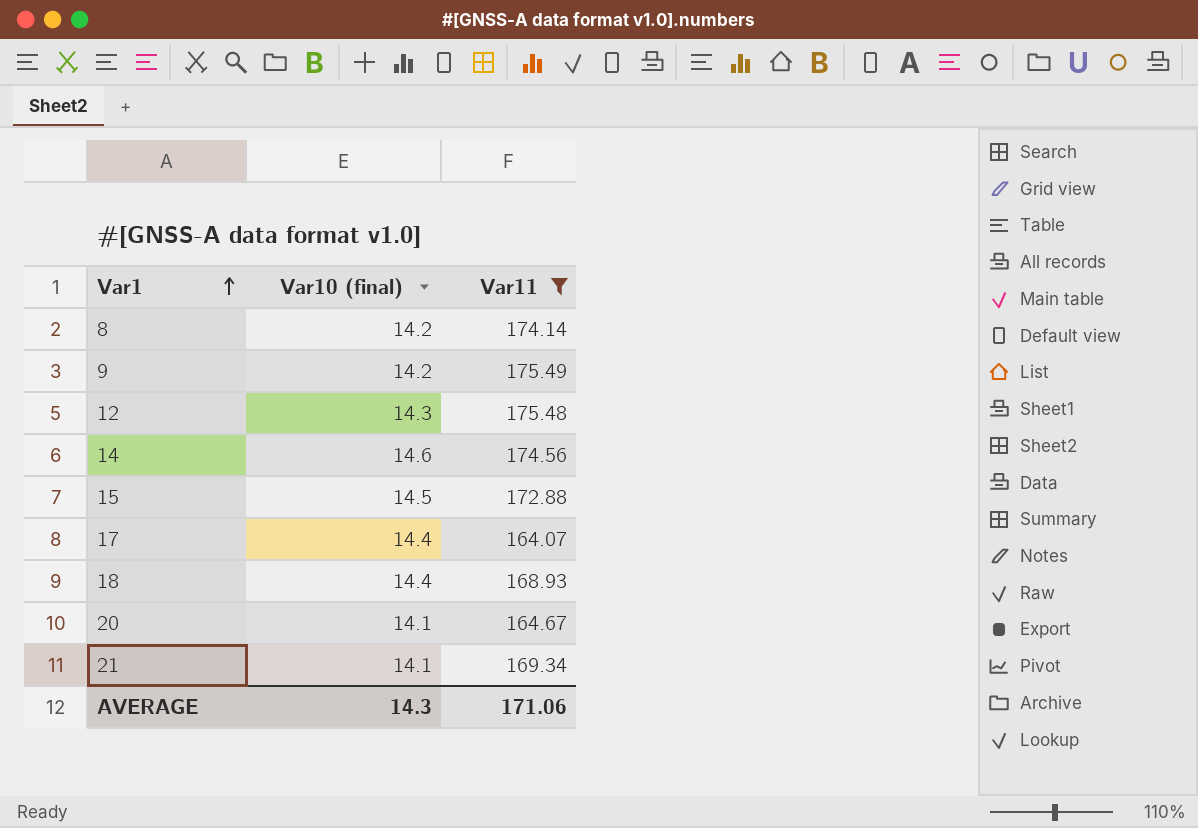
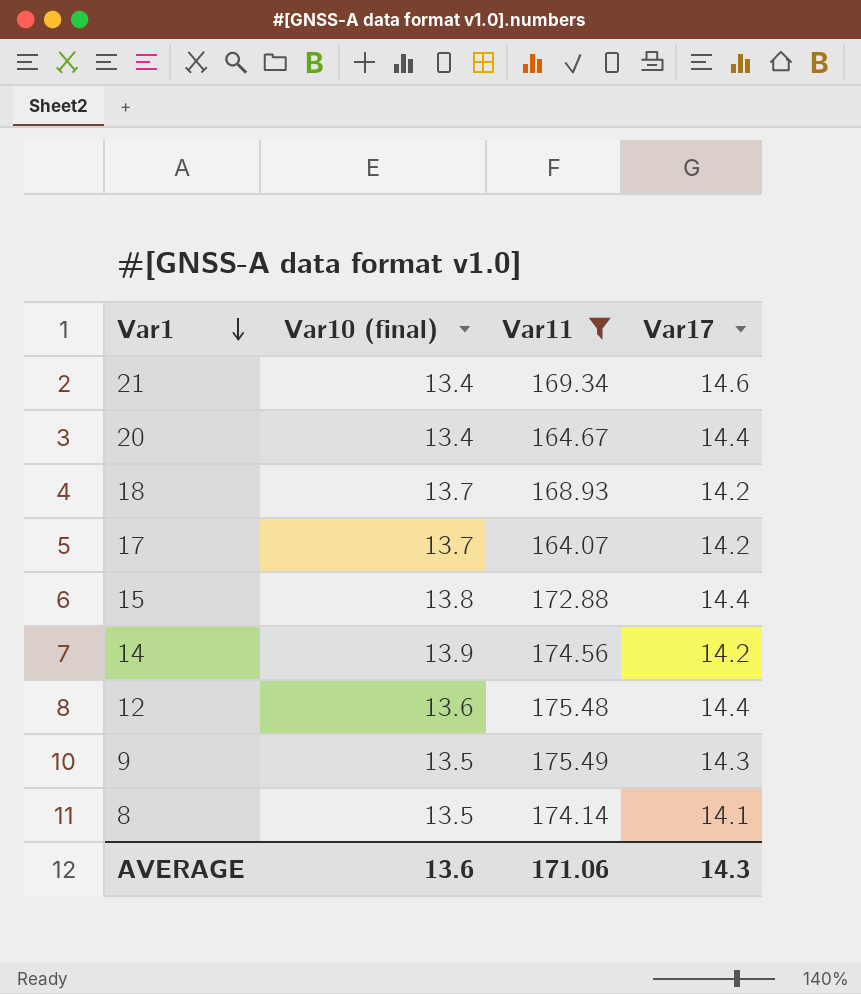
row order: Var1 ascending -> Var1 descending
column Var17 | position: none -> 4
21 | Var10 (final): 14.1 -> 13.4
20 | Var10 (final): 14.1 -> 13.4
18 | Var10 (final): 14.4 -> 13.7
17 | Var10 (final): 14.4 -> 13.7
15 | Var10 (final): 14.5 -> 13.8
14 | Var10 (final): 14.6 -> 13.9
12 | Var10 (final): 14.3 -> 13.6
9 | Var10 (final): 14.2 -> 13.5
8 | Var10 (final): 14.2 -> 13.5
AVERAGE | Var10 (final): 14.3 -> 13.6

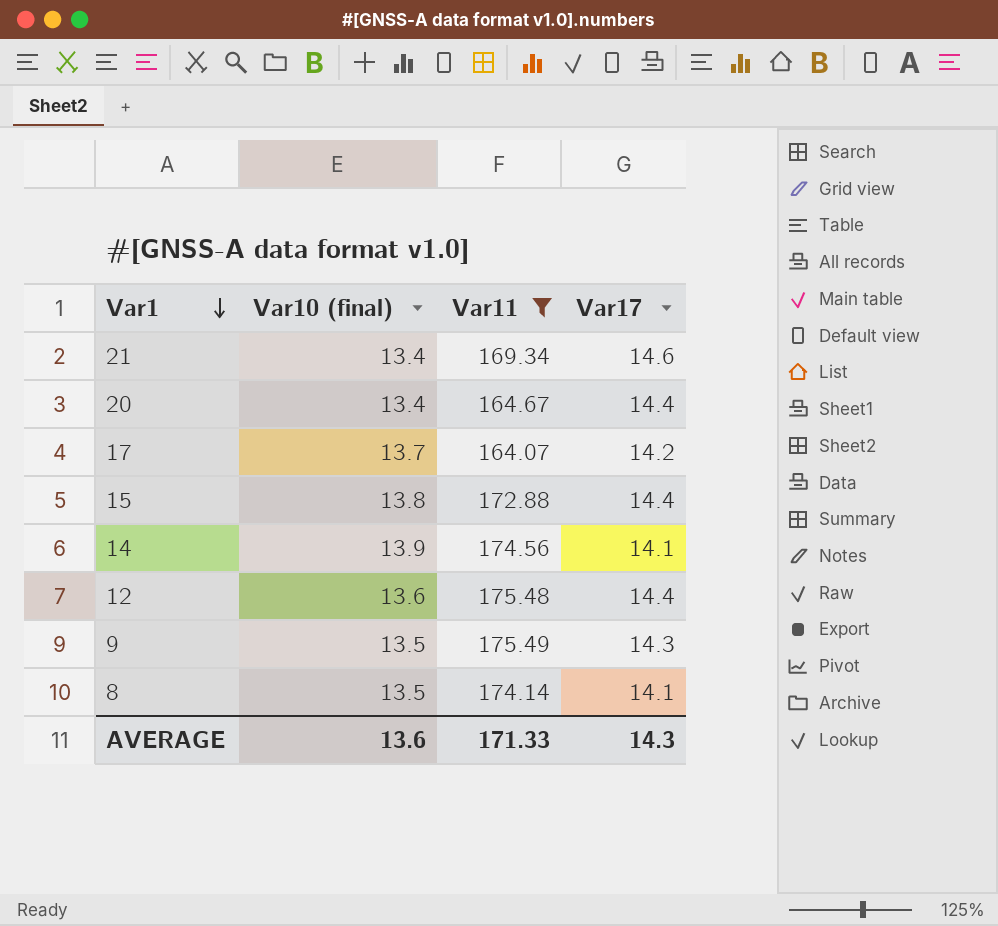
row 18: 13.7 | 168.93 | 14.2 -> none
14 | Var17: 14.2 -> 14.1
AVERAGE | Var11: 171.06 -> 171.33

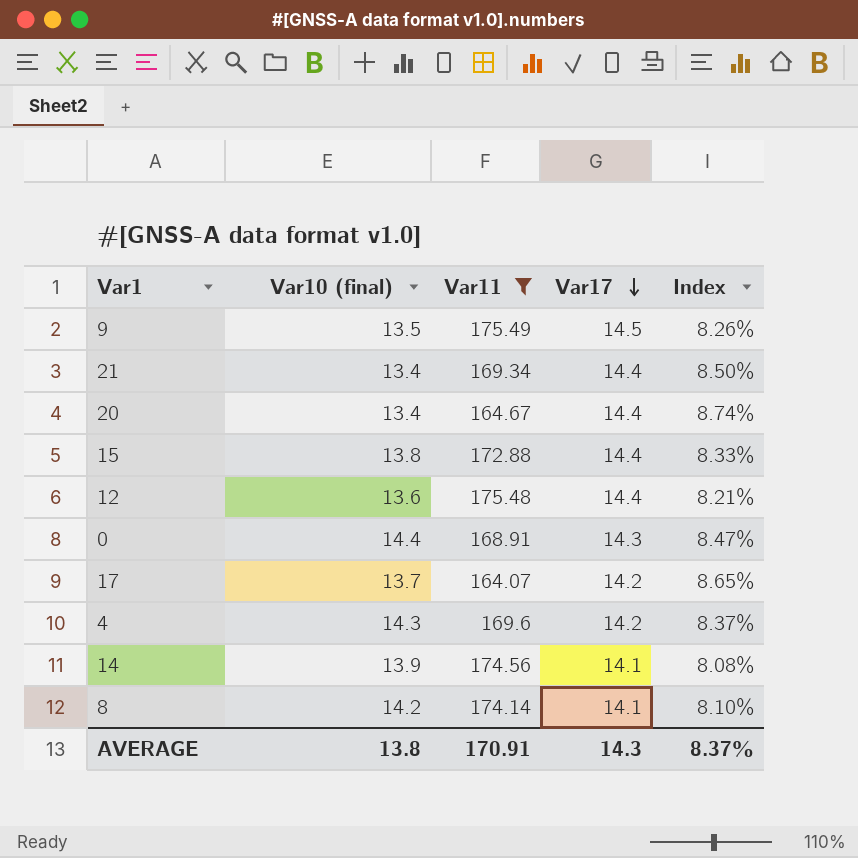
row order: Var1 descending -> Var17 descending
column Index | formula: none -> [Var17] / [Var11]
9 | Var17: 14.3 -> 14.5
21 | Var17: 14.6 -> 14.4
row 0: none -> 14.4 | 168.91 | 14.3 | 8.47%
row 4: none -> 14.3 | 169.6 | 14.2 | 8.37%
8 | Var10 (final): 13.5 -> 14.2
AVERAGE | Var10 (final): 13.6 -> 13.8
AVERAGE | Var11: 171.33 -> 170.91

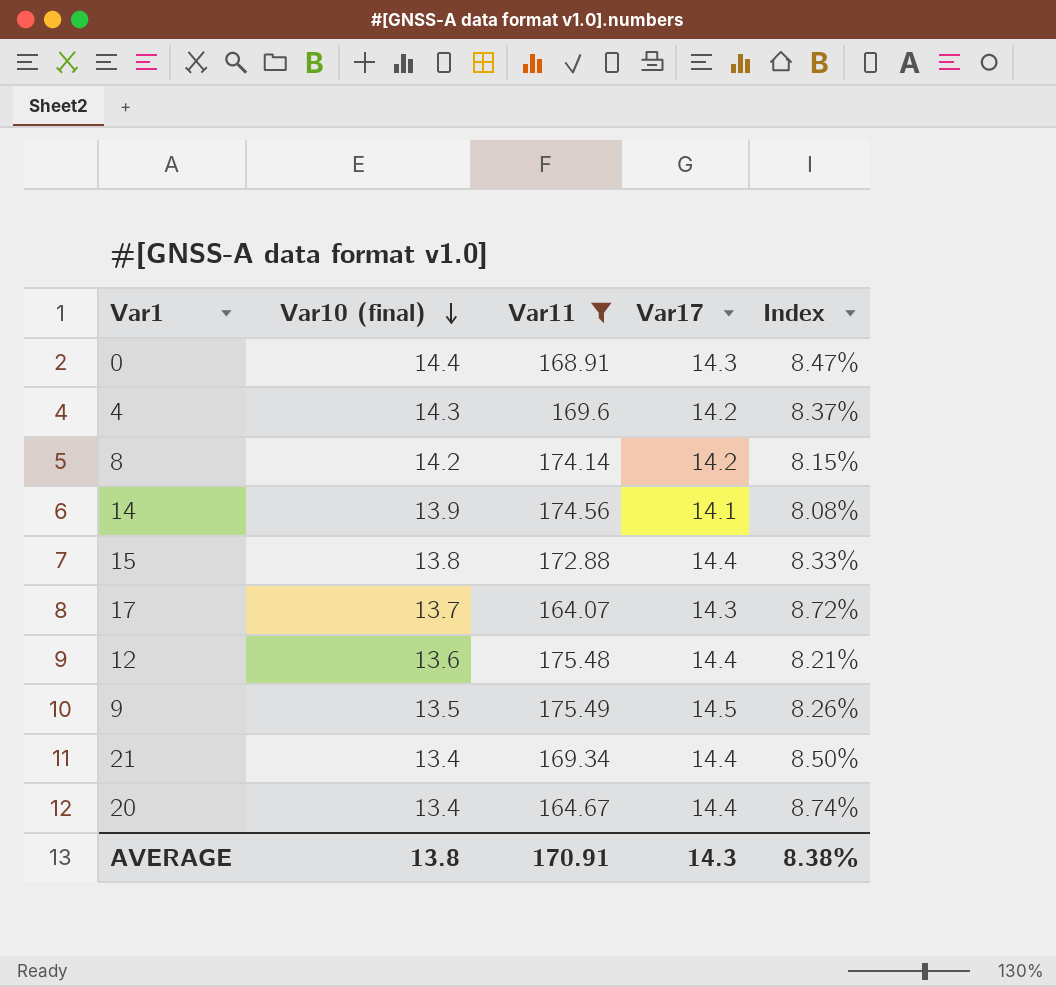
row order: Var17 descending -> Var10 (final) descending
8 | Var17: 14.1 -> 14.2
8 | Index: 8.10% -> 8.15%
17 | Var17: 14.2 -> 14.3
17 | Index: 8.65% -> 8.72%
AVERAGE | Index: 8.37% -> 8.38%

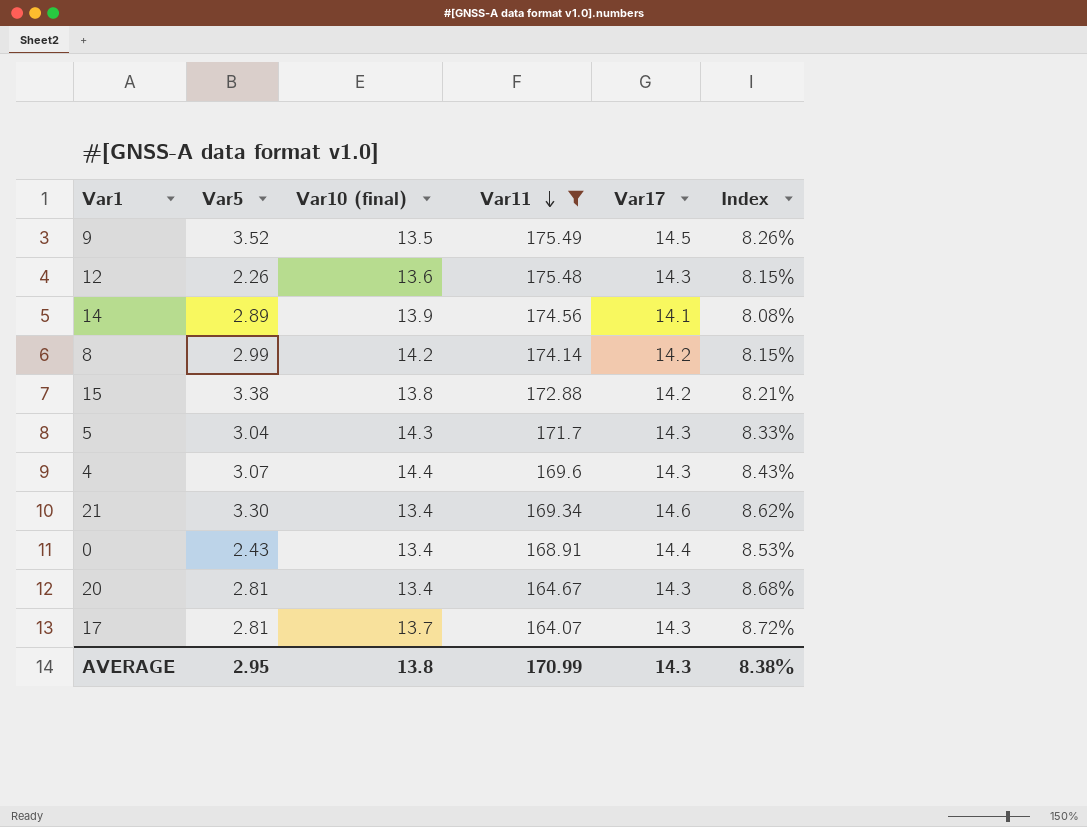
row order: Var10 (final) descending -> Var11 descending
column Var5 | position: none -> 2
12 | Var17: 14.4 -> 14.3
12 | Index: 8.21% -> 8.15%
15 | Var17: 14.4 -> 14.2
15 | Index: 8.33% -> 8.21%
row 5: none -> 3.04 | 14.3 | 171.7 | 14.3 | 8.33%
4 | Var10 (final): 14.3 -> 14.4
4 | Var17: 14.2 -> 14.3
4 | Index: 8.37% -> 8.43%
21 | Var17: 14.4 -> 14.6
21 | Index: 8.50% -> 8.62%
0 | Var10 (final): 14.4 -> 13.4
0 | Var17: 14.3 -> 14.4
0 | Index: 8.47% -> 8.53%
20 | Var17: 14.4 -> 14.3
20 | Index: 8.74% -> 8.68%
AVERAGE | Var11: 170.91 -> 170.99

